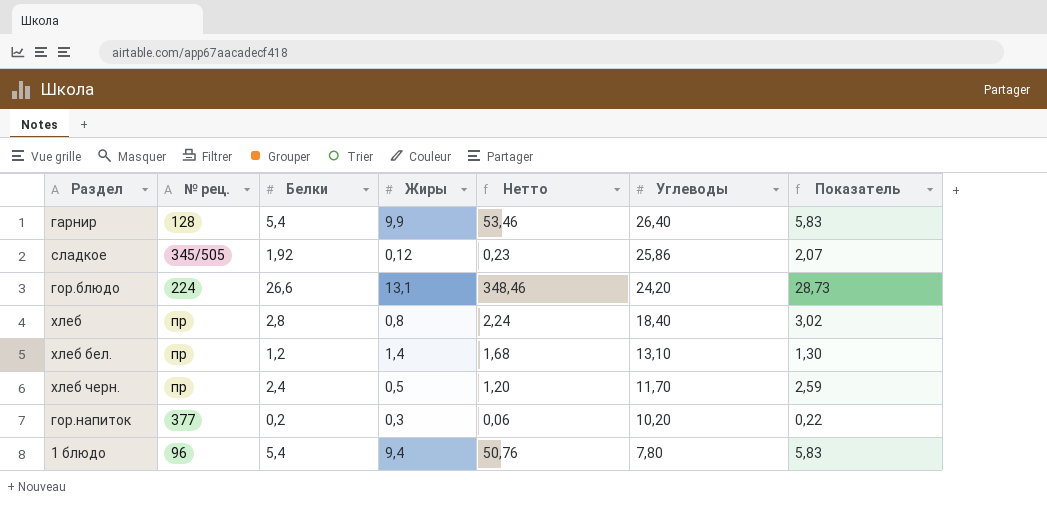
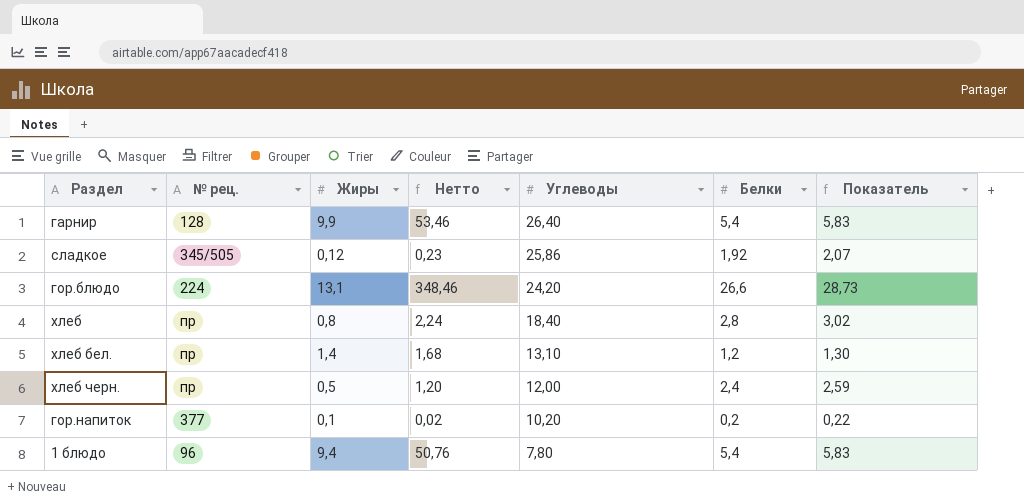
column Белки | position: 3 -> 6
хлеб черн. | Углеводы: 11,70 -> 12,00
гор.напиток | Жиры: 0,3 -> 0,1
гор.напиток | Нетто: 0,06 -> 0,02

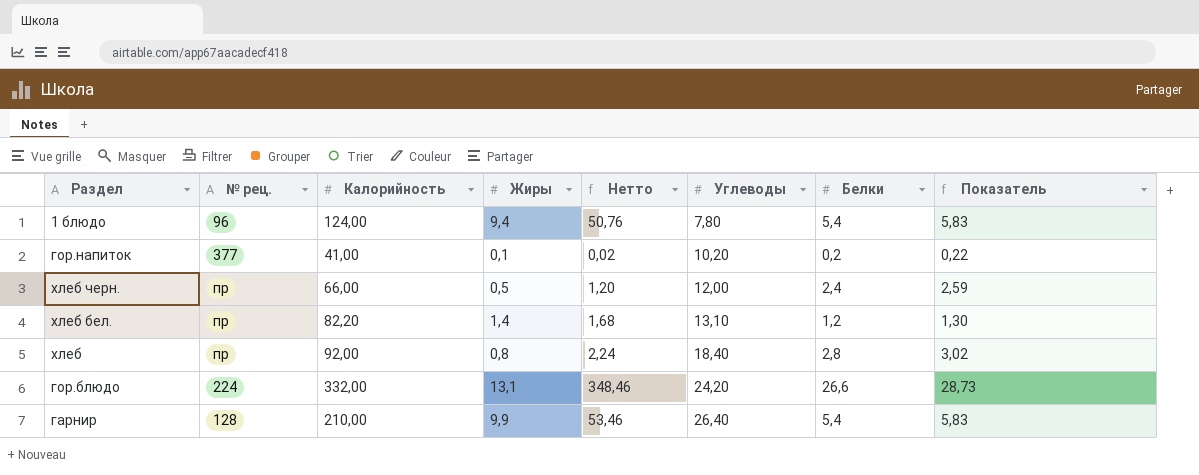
row order: Углеводы descending -> Углеводы ascending
column Калорийность | position: none -> 3
row сладкое: 345/505 | 0,12 | 0,23 | 25,86 | 1,92 | 2,07 -> none

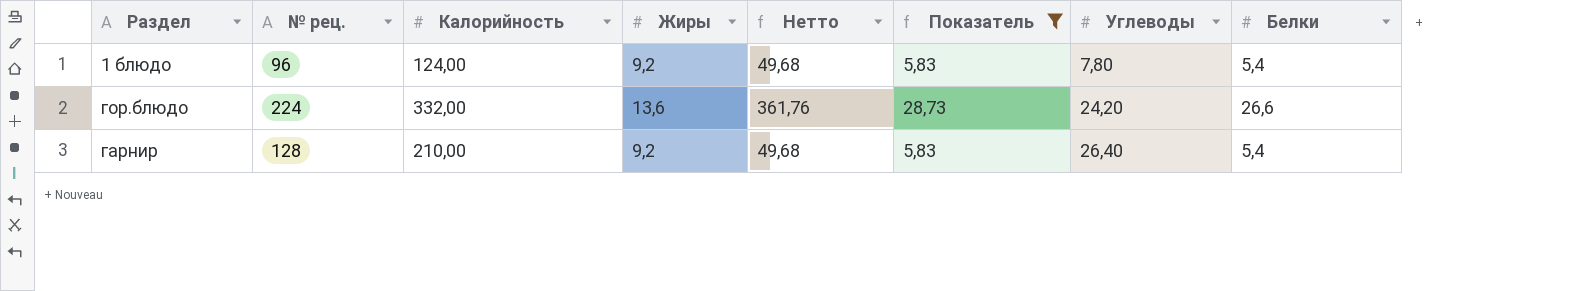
filter: none -> Показатель >= 5,83
column Показатель | position: 8 -> 6
1 блюдо | Жиры: 9,4 -> 9,2
1 блюдо | Нетто: 50,76 -> 49,68
гор.блюдо | Жиры: 13,1 -> 13,6
гор.блюдо | Нетто: 348,46 -> 361,76
гарнир | Жиры: 9,9 -> 9,2
гарнир | Нетто: 53,46 -> 49,68

